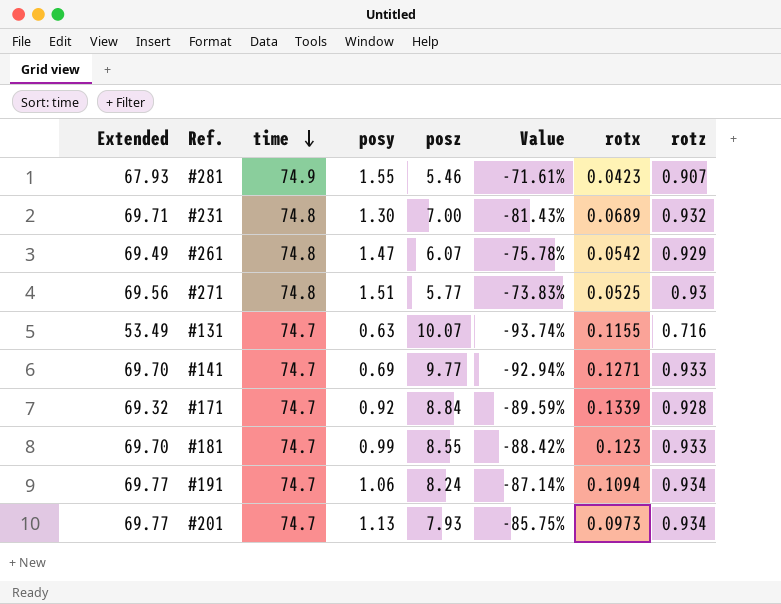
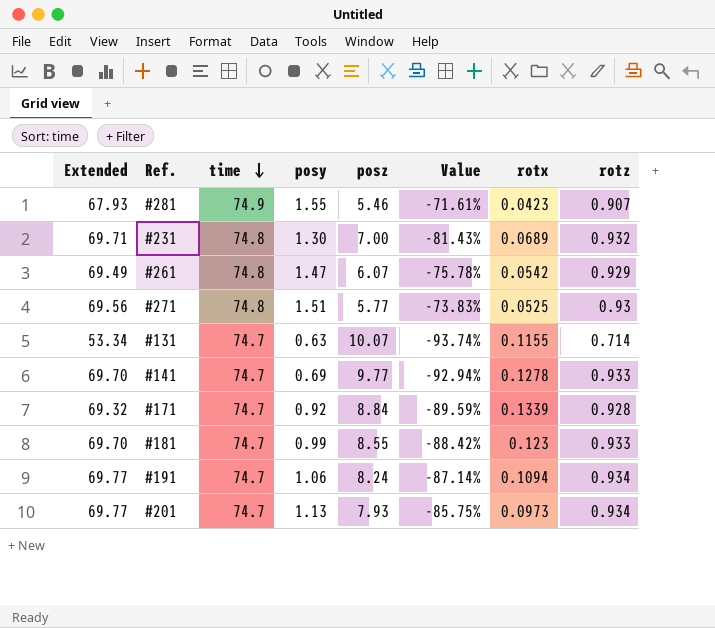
#131 | Extended: 53.49 -> 53.34
#131 | rotz: 0.716 -> 0.714
#141 | rotx: 0.1271 -> 0.1278

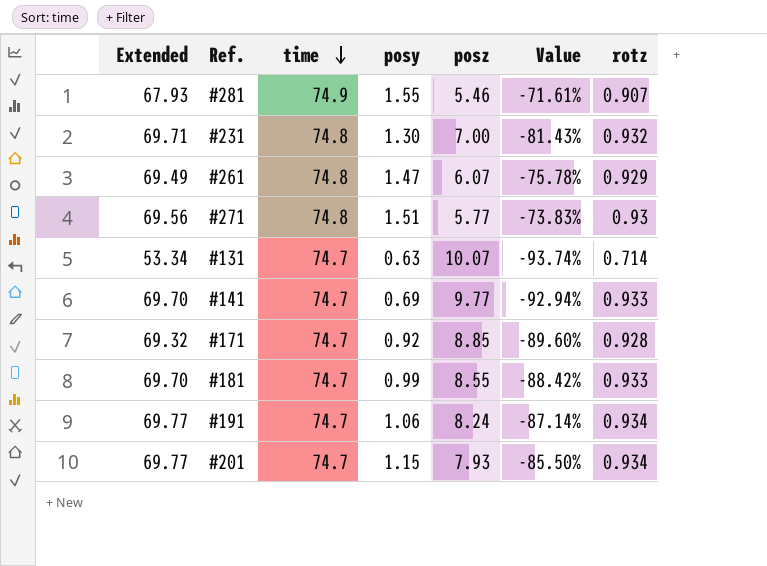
column rotx | position: 7 -> none
#171 | posz: 8.84 -> 8.85
#171 | Value: -89.59% -> -89.60%
#201 | posy: 1.13 -> 1.15
#201 | Value: -85.75% -> -85.50%

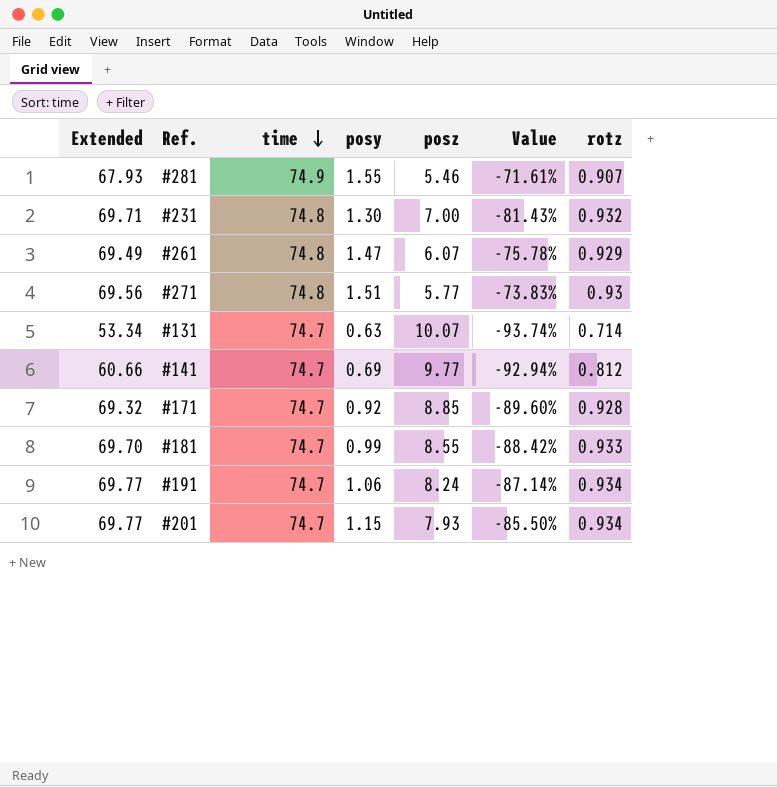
#141 | Extended: 69.70 -> 60.66
#141 | rotz: 0.933 -> 0.812

